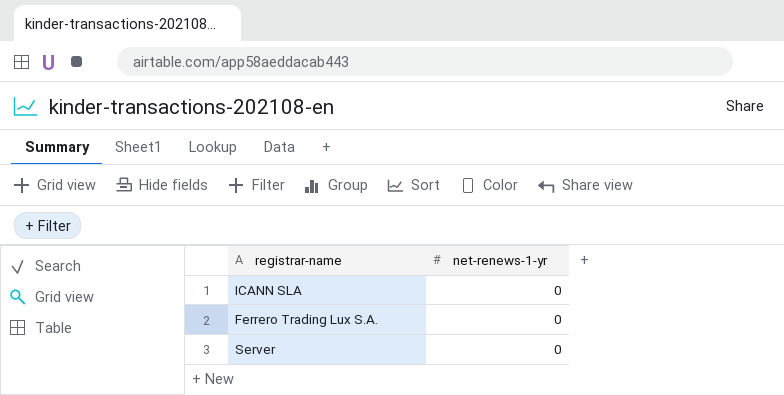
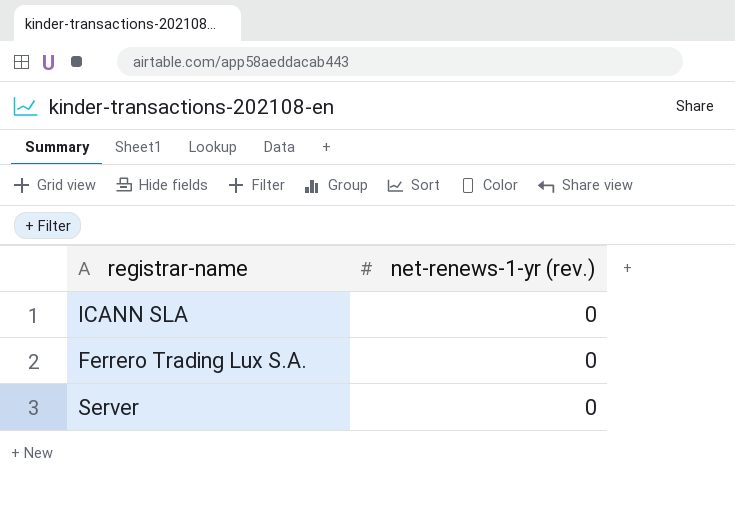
column name: net-renews-1-yr -> net-renews-1-yr (rev.)

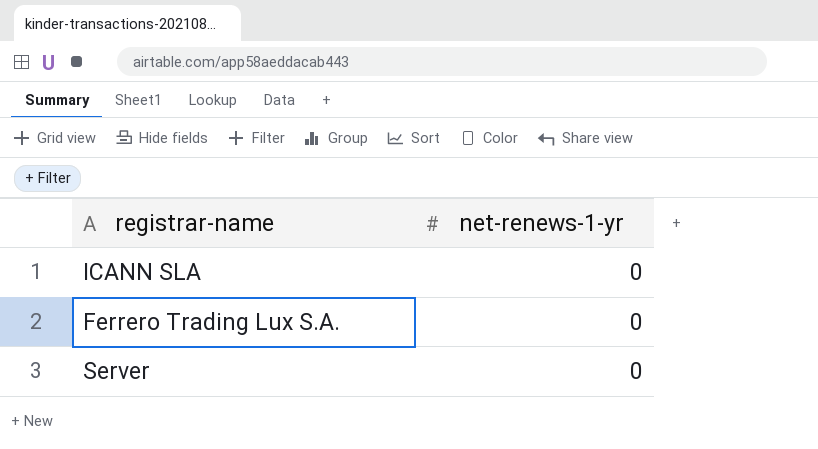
column name: net-renews-1-yr (rev.) -> net-renews-1-yr

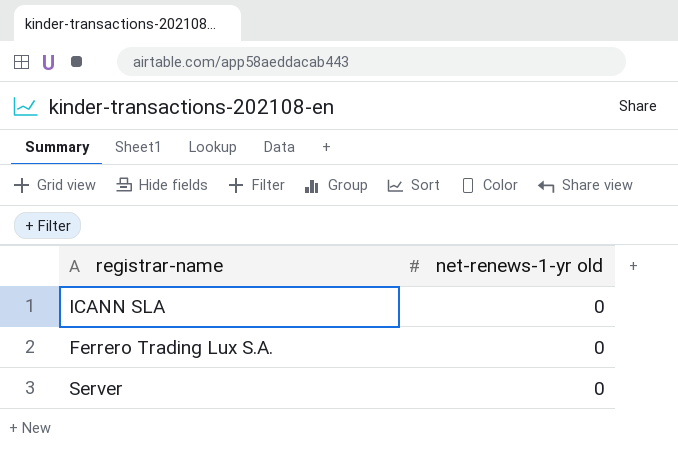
column name: net-renews-1-yr -> net-renews-1-yr old

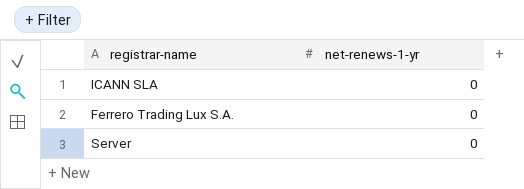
column name: net-renews-1-yr old -> net-renews-1-yr

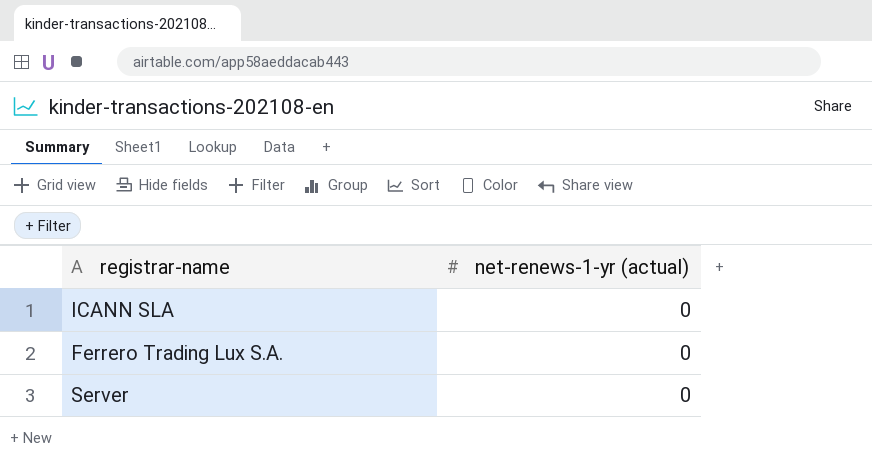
column name: net-renews-1-yr -> net-renews-1-yr (actual)

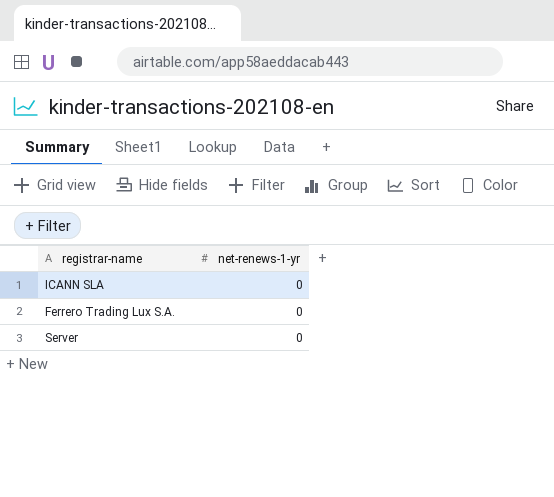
column name: net-renews-1-yr (actual) -> net-renews-1-yr

